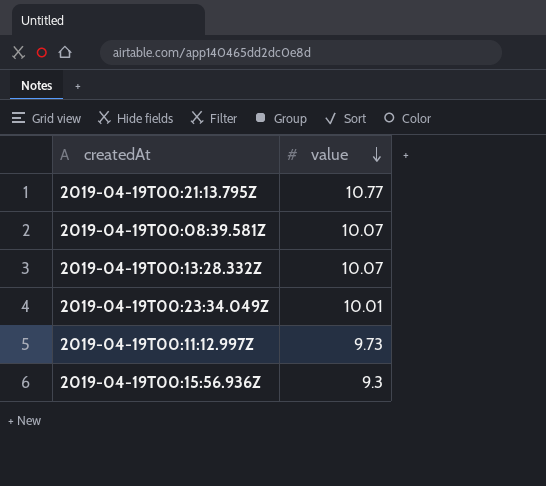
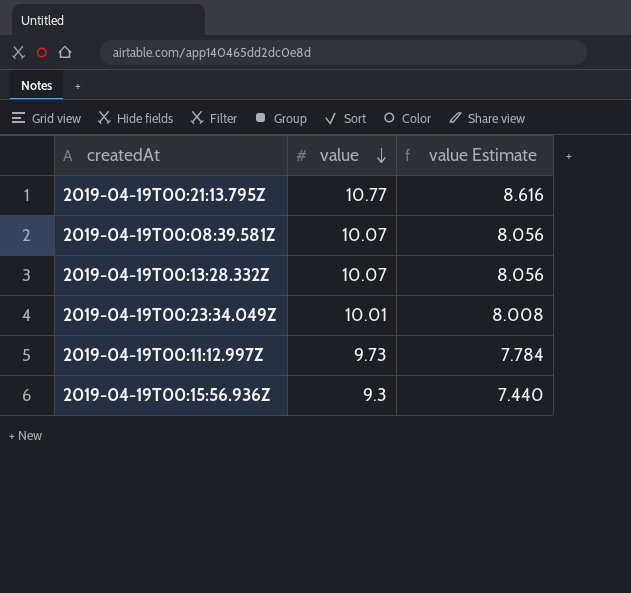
column value Estimate | formula: none -> [value] * 0.8

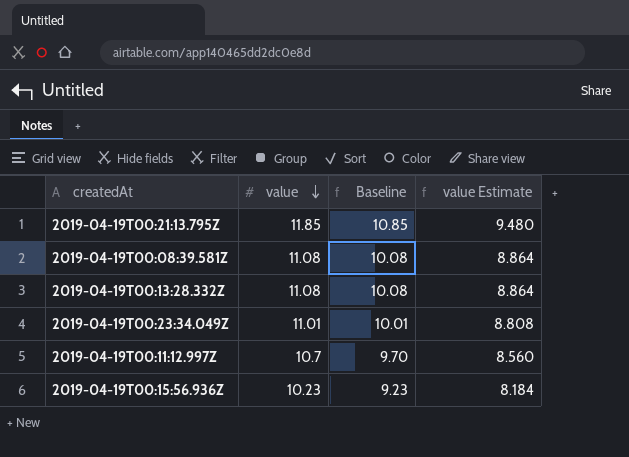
column Baseline | formula: none -> [value] - 1
2019-04-19T00:21:13.795Z | value: 10.77 -> 11.85
2019-04-19T00:21:13.795Z | value Estimate: 8.616 -> 9.480
2019-04-19T00:08:39.581Z | value: 10.07 -> 11.08
2019-04-19T00:08:39.581Z | value Estimate: 8.056 -> 8.864
2019-04-19T00:13:28.332Z | value: 10.07 -> 11.08
2019-04-19T00:13:28.332Z | value Estimate: 8.056 -> 8.864
2019-04-19T00:23:34.049Z | value: 10.01 -> 11.01
2019-04-19T00:23:34.049Z | value Estimate: 8.008 -> 8.808
2019-04-19T00:11:12.997Z | value: 9.73 -> 10.7
2019-04-19T00:11:12.997Z | value Estimate: 7.784 -> 8.560
2019-04-19T00:15:56.936Z | value: 9.3 -> 10.23
2019-04-19T00:15:56.936Z | value Estimate: 7.440 -> 8.184

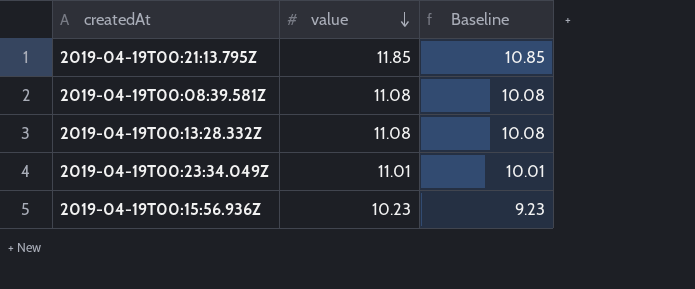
column value Estimate | formula: [value] * 0.8 -> none
row 2019-04-19T00:11:12.997Z: 10.7 | 9.70 | 8.560 -> none

